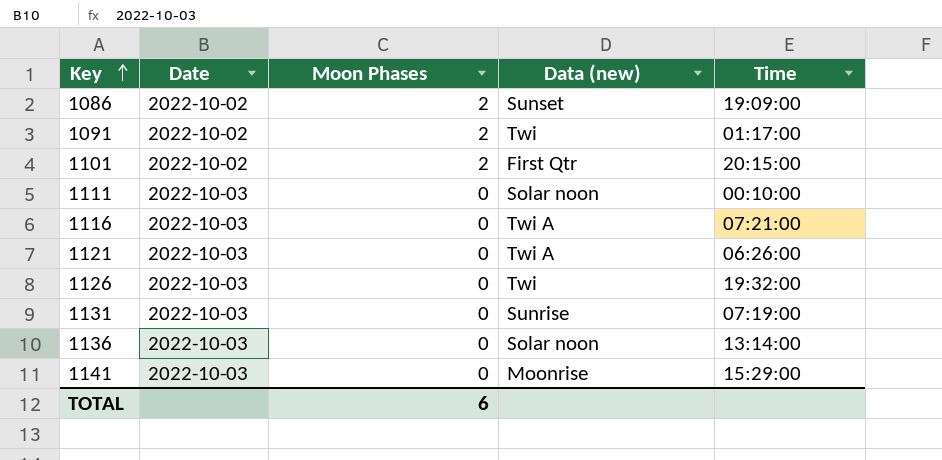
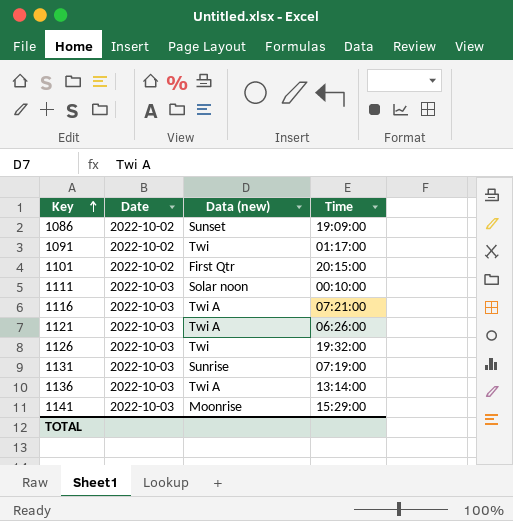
column Moon Phases | position: 3 -> none
1136 | Data (new): Solar noon -> Twi A

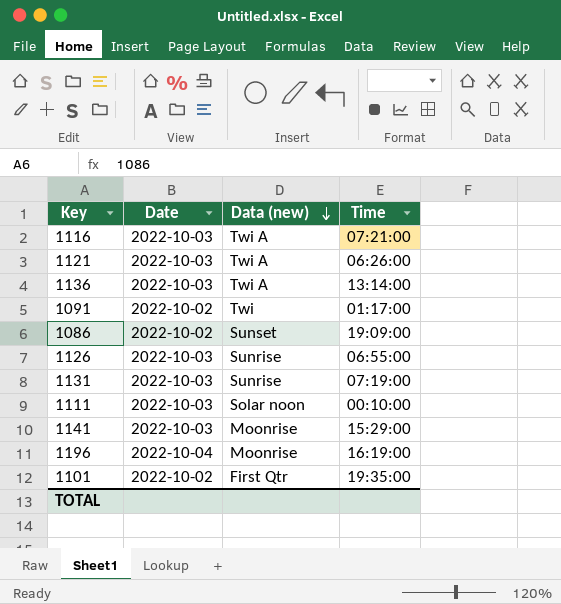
row order: Key ascending -> Data (new) descending
1126 | Data (new): Twi -> Sunrise
1126 | Time: 19:32:00 -> 06:55:00
row 1196: none -> 2022-10-04 | Moonrise | 16:19:00
1101 | Time: 20:15:00 -> 19:35:00

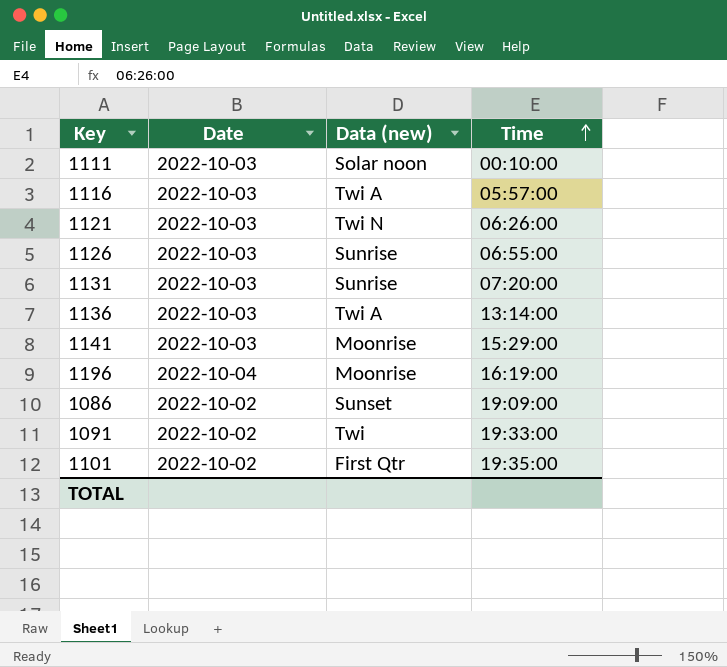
row order: Data (new) descending -> Time ascending
1116 | Time: 07:21:00 -> 05:57:00
1121 | Data (new): Twi A -> Twi N
1131 | Time: 07:19:00 -> 07:20:00
1091 | Time: 01:17:00 -> 19:33:00

